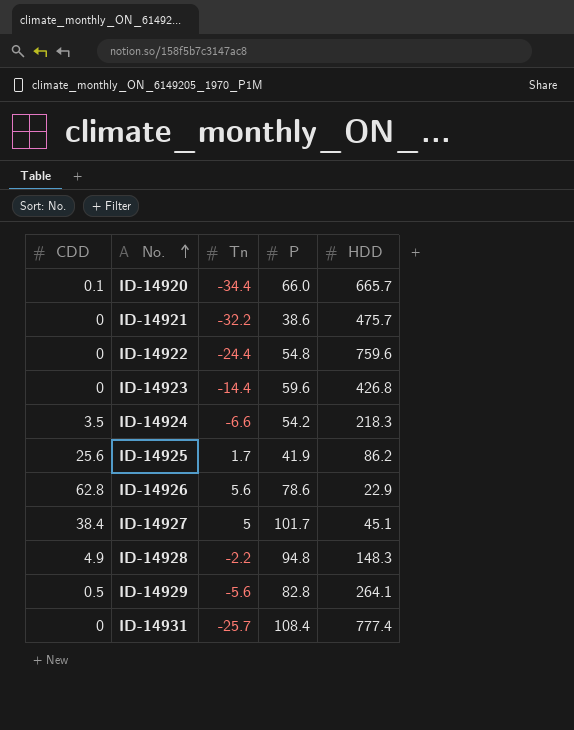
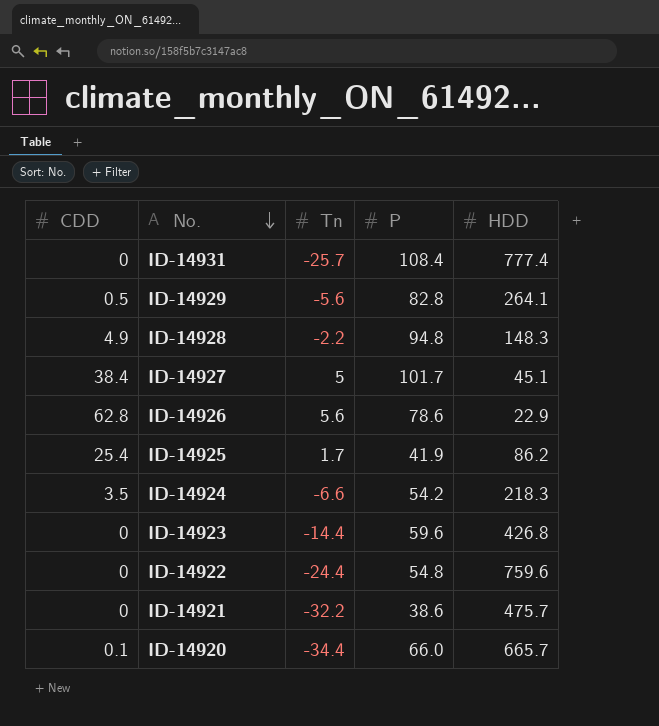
row order: No. ascending -> No. descending
ID-14925 | CDD: 25.6 -> 25.4

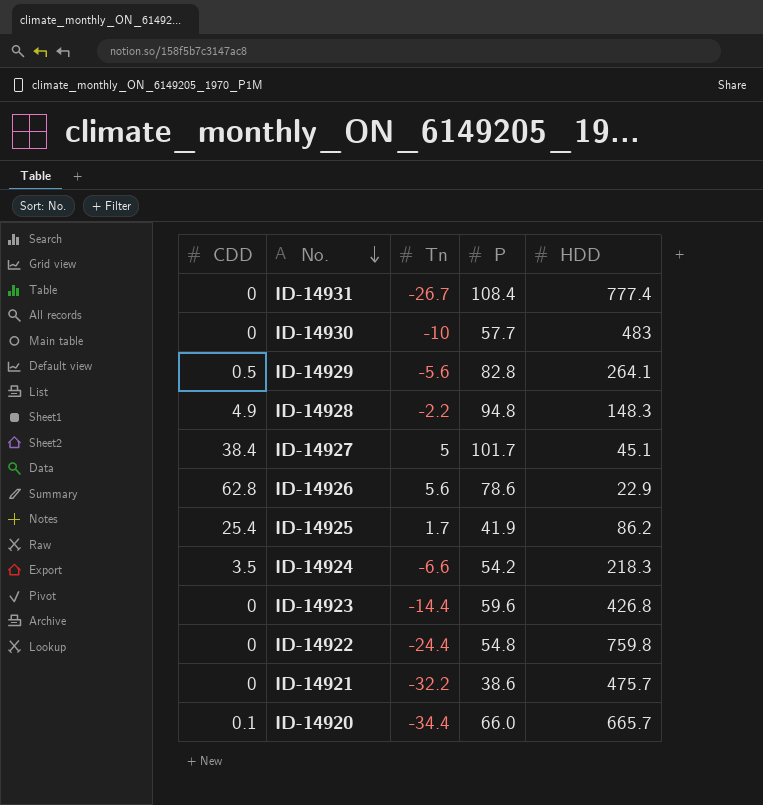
ID-14931 | Tn: -25.7 -> -26.7
row ID-14930: none -> 0 | -10 | 57.7 | 483
ID-14922 | HDD: 759.6 -> 759.8

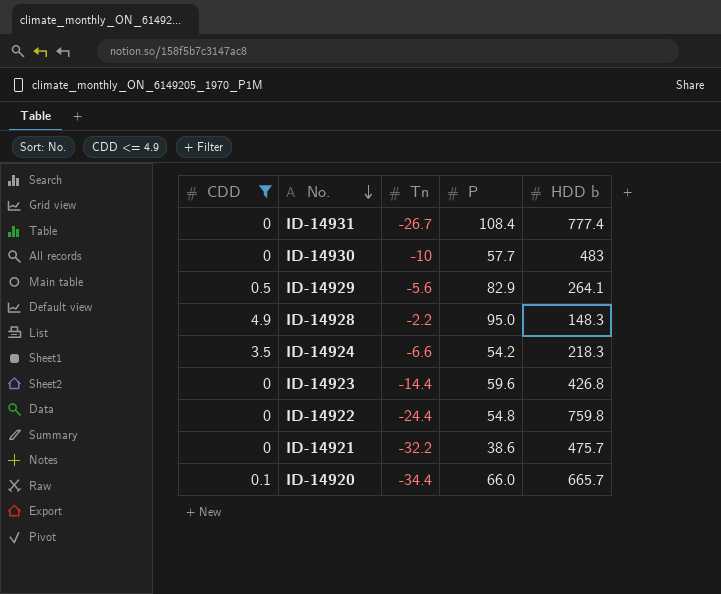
filter: none -> CDD <= 4.9
column name: HDD -> HDD b
ID-14929 | P: 82.8 -> 82.9
ID-14928 | P: 94.8 -> 95.0

